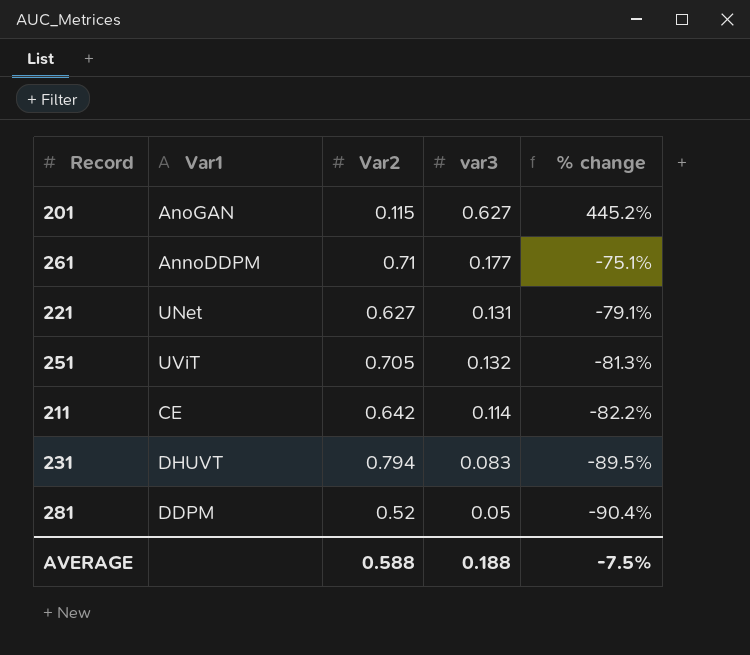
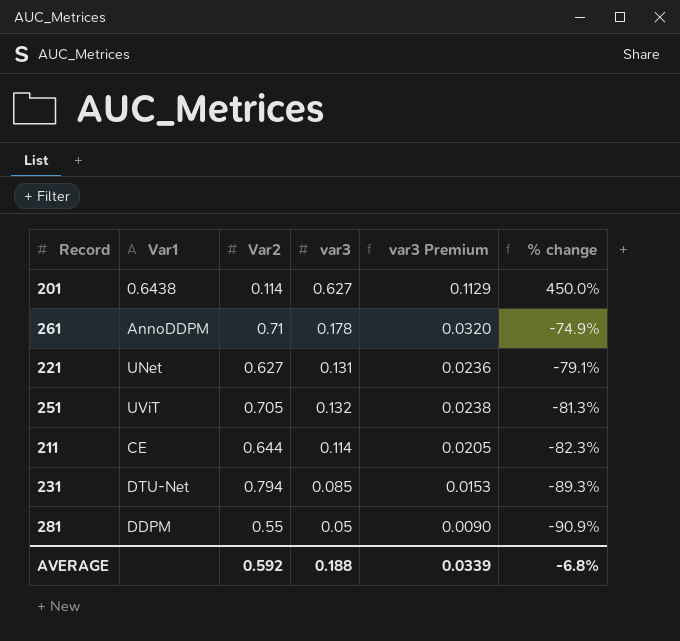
column var3 Premium | formula: none -> [var3] * 0.18
201 | Var1: AnoGAN -> 0.6438
201 | Var2: 0.115 -> 0.114
201 | % change: 445.2% -> 450.0%
261 | var3: 0.177 -> 0.178
261 | % change: -75.1% -> -74.9%
211 | Var2: 0.642 -> 0.644
211 | % change: -82.2% -> -82.3%
231 | Var1: DHUVT -> DTU-Net
231 | var3: 0.083 -> 0.085
231 | % change: -89.5% -> -89.3%
281 | Var2: 0.52 -> 0.55
281 | % change: -90.4% -> -90.9%
AVERAGE | Var2: 0.588 -> 0.592
AVERAGE | % change: -7.5% -> -6.8%

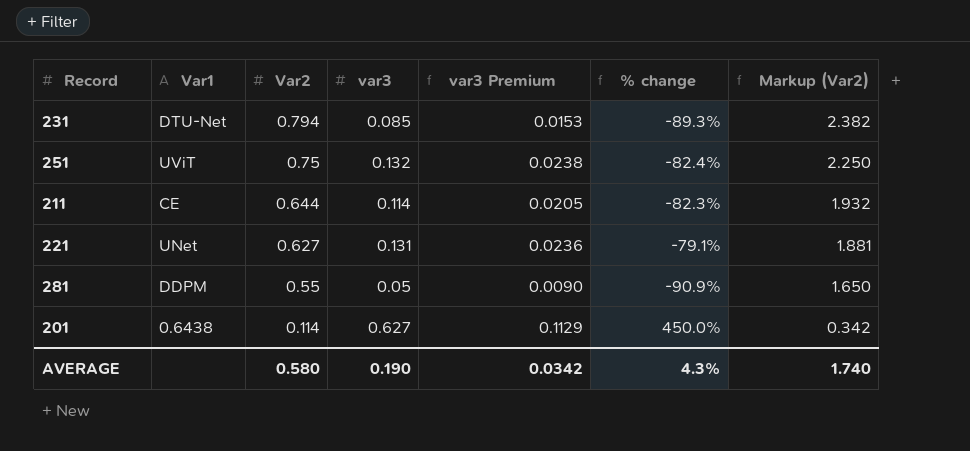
row order: % change descending -> Var2 descending
column Markup (Var2) | formula: none -> [Var2] * 3
row 261: AnnoDDPM | 0.71 | 0.178 | 0.0320 | -74.9% -> none
251 | Var2: 0.705 -> 0.75
251 | % change: -81.3% -> -82.4%
AVERAGE | Var2: 0.592 -> 0.580
AVERAGE | var3: 0.188 -> 0.190
AVERAGE | var3 Premium: 0.0339 -> 0.0342
AVERAGE | % change: -6.8% -> 4.3%

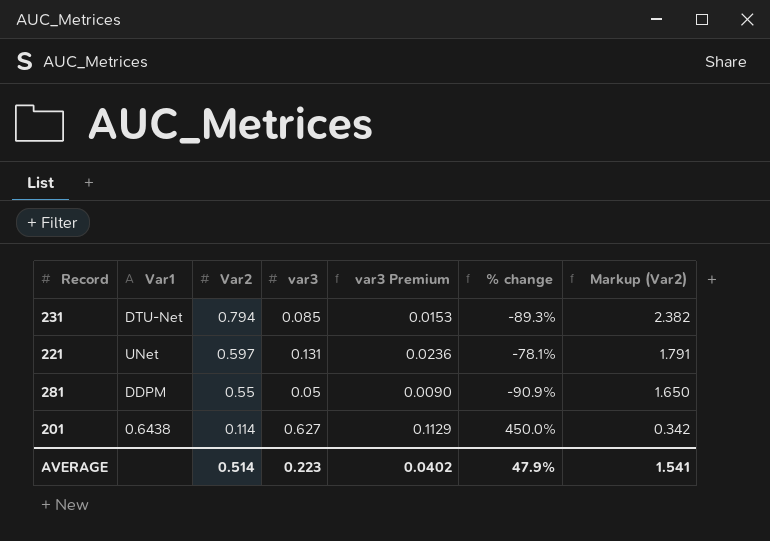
row 251: UViT | 0.75 | 0.132 | 0.0238 | -82.4% | 2.250 -> none
row 211: CE | 0.644 | 0.114 | 0.0205 | -82.3% | 1.932 -> none
221 | Var2: 0.627 -> 0.597
221 | % change: -79.1% -> -78.1%
221 | Markup (Var2): 1.881 -> 1.791
AVERAGE | Var2: 0.580 -> 0.514
AVERAGE | var3: 0.190 -> 0.223
AVERAGE | var3 Premium: 0.0342 -> 0.0402
AVERAGE | % change: 4.3% -> 47.9%
AVERAGE | Markup (Var2): 1.740 -> 1.541

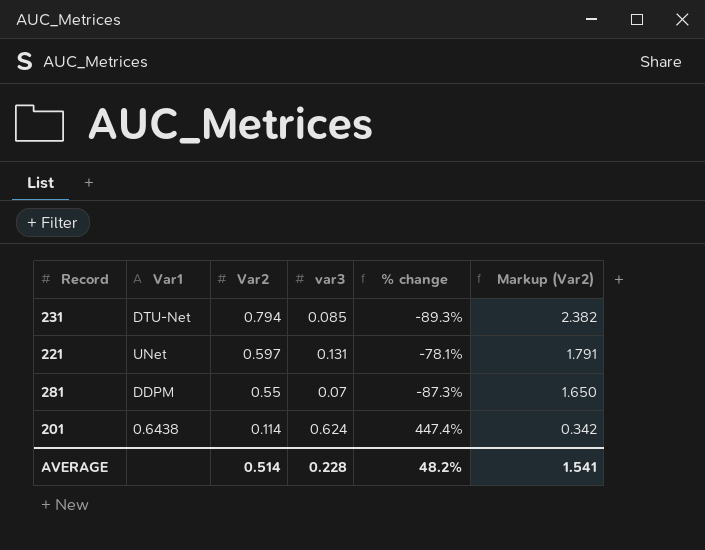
column var3 Premium | formula: [var3] * 0.18 -> none
281 | var3: 0.05 -> 0.07
281 | % change: -90.9% -> -87.3%
201 | var3: 0.627 -> 0.624
201 | % change: 450.0% -> 447.4%
AVERAGE | var3: 0.223 -> 0.228
AVERAGE | % change: 47.9% -> 48.2%

